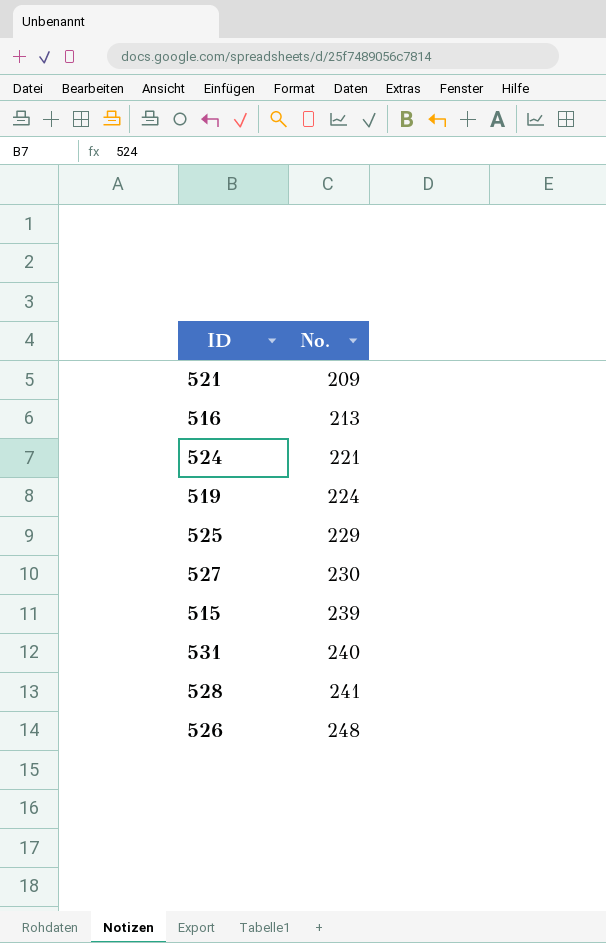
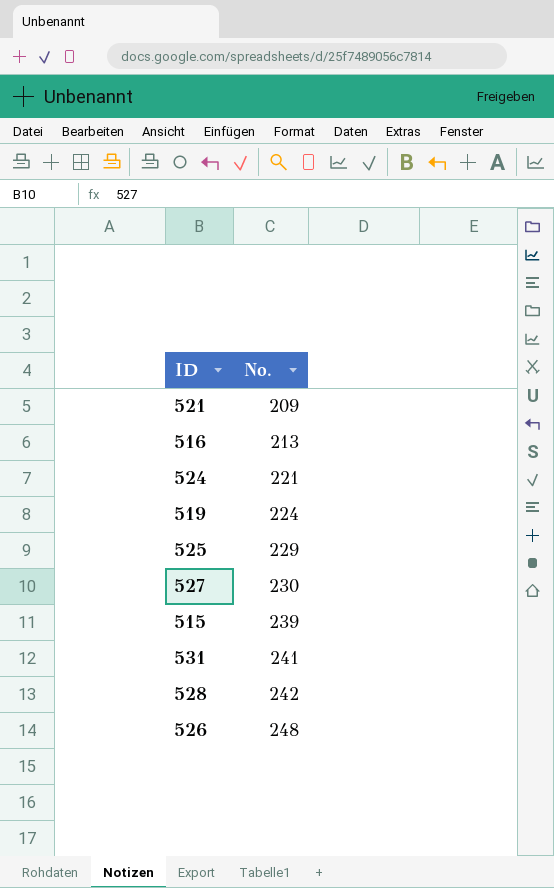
531 | No.: 240 -> 241
528 | No.: 241 -> 242

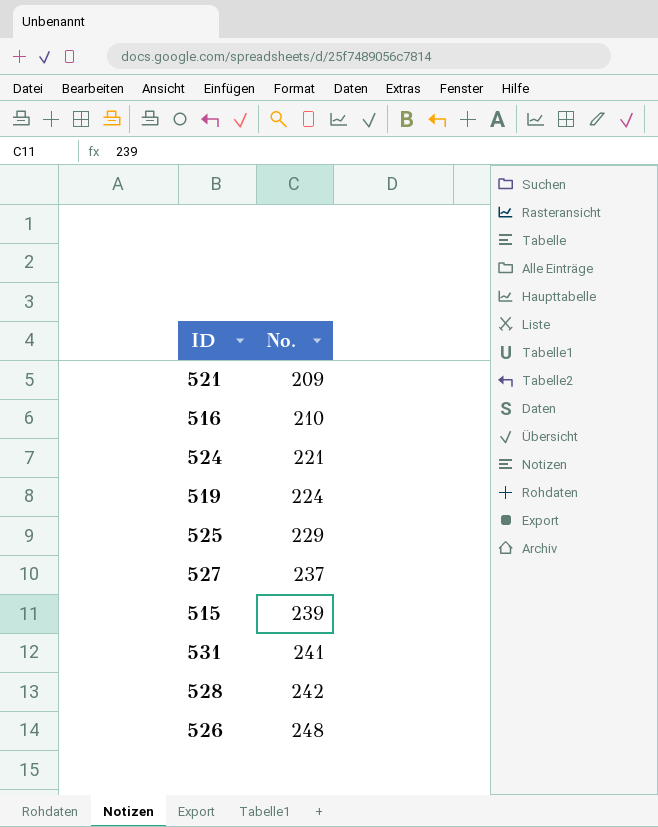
516 | No.: 213 -> 210
527 | No.: 230 -> 237

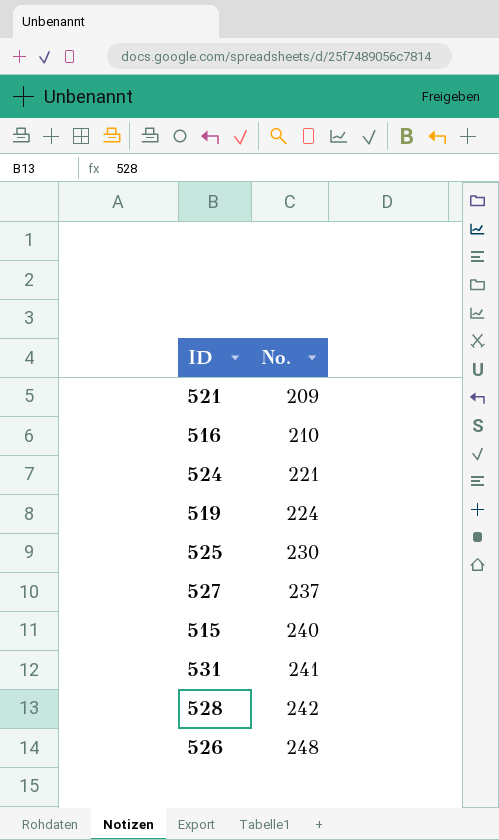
525 | No.: 229 -> 230
515 | No.: 239 -> 240

